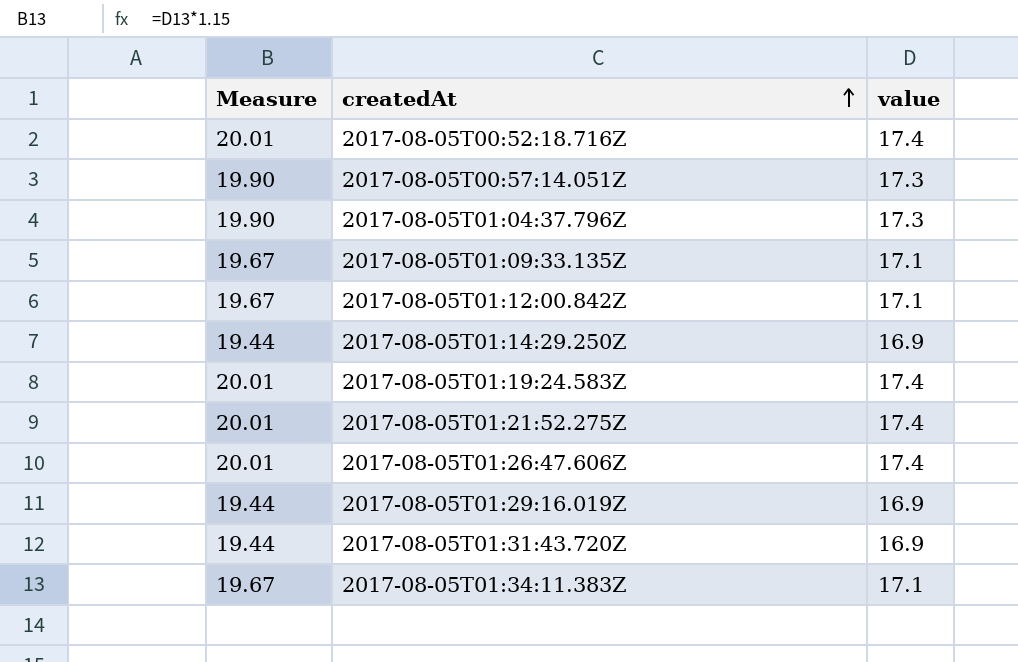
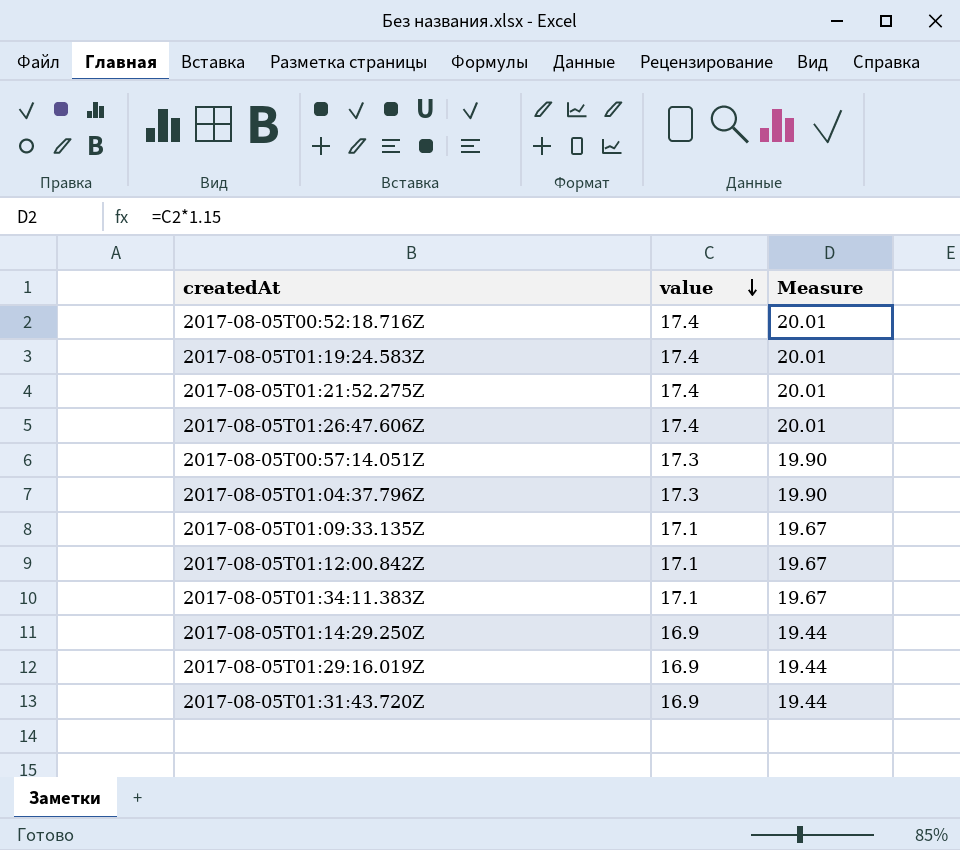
row order: createdAt ascending -> value descending
column Measure | position: 1 -> 3

